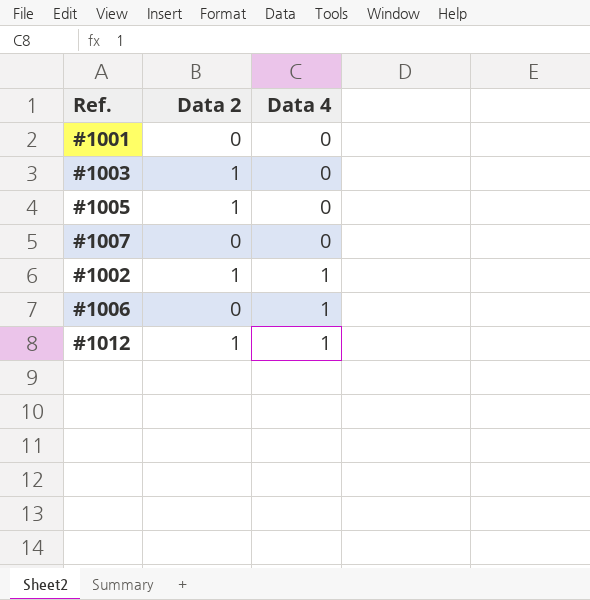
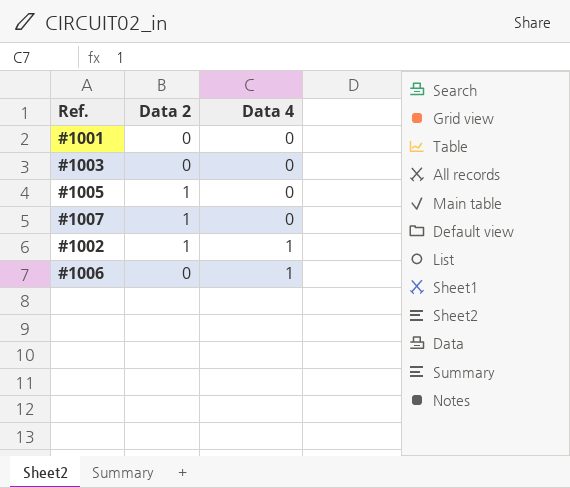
row #1012: 1 | 1 -> none
#1003 | Data 2: 1 -> 0
#1007 | Data 2: 0 -> 1

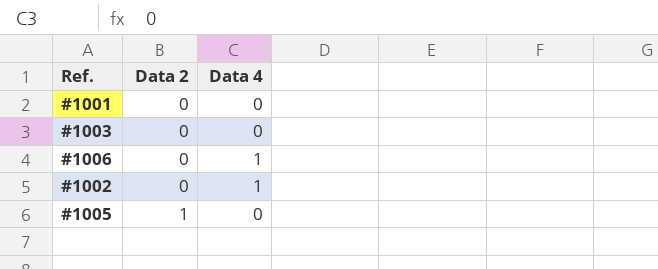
row order: Data 4 ascending -> Data 2 ascending
row #1007: 1 | 0 -> none
#1002 | Data 2: 1 -> 0

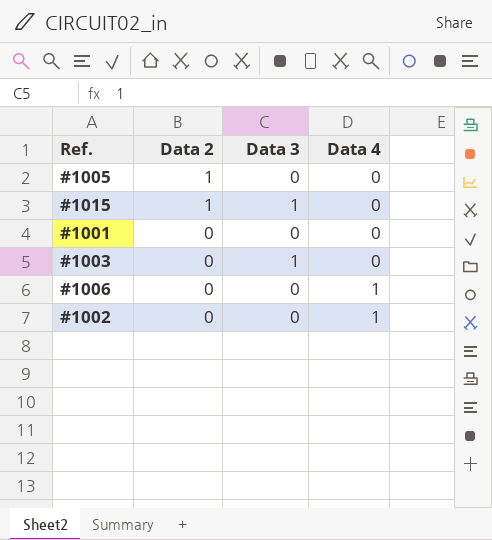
row order: Data 2 ascending -> Data 2 descending
column Data 3 | position: none -> 3
row #1015: none -> 1 | 1 | 0

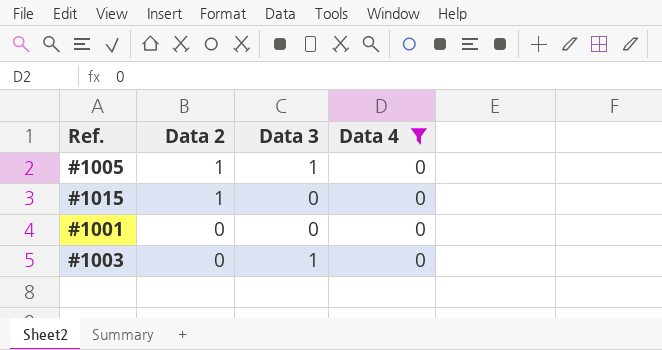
filter: none -> Data 4 = 0
#1005 | Data 3: 0 -> 1
#1015 | Data 3: 1 -> 0

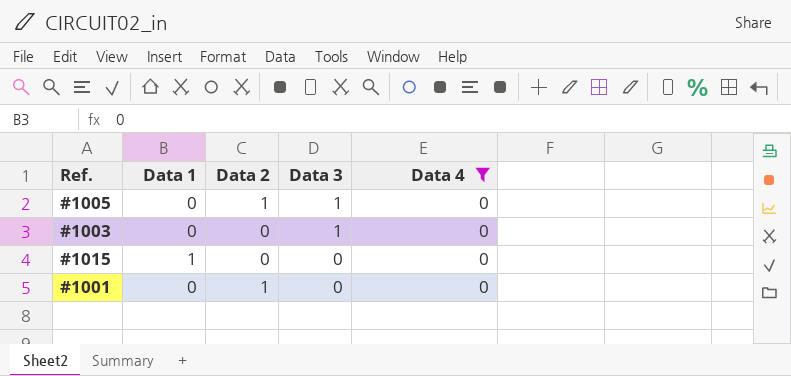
row order: Data 2 descending -> Data 3 descending
column Data 1 | position: none -> 2
#1015 | Data 2: 1 -> 0
#1001 | Data 2: 0 -> 1

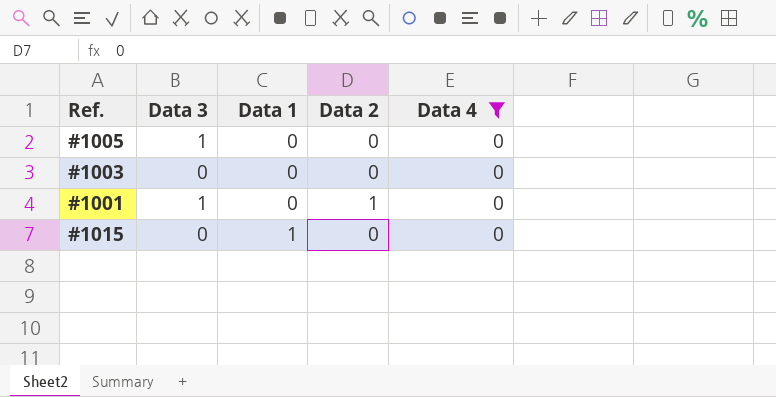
row order: Data 3 descending -> Data 1 ascending
column Data 3 | position: 4 -> 2
#1005 | Data 2: 1 -> 0
#1003 | Data 3: 1 -> 0
#1001 | Data 3: 0 -> 1

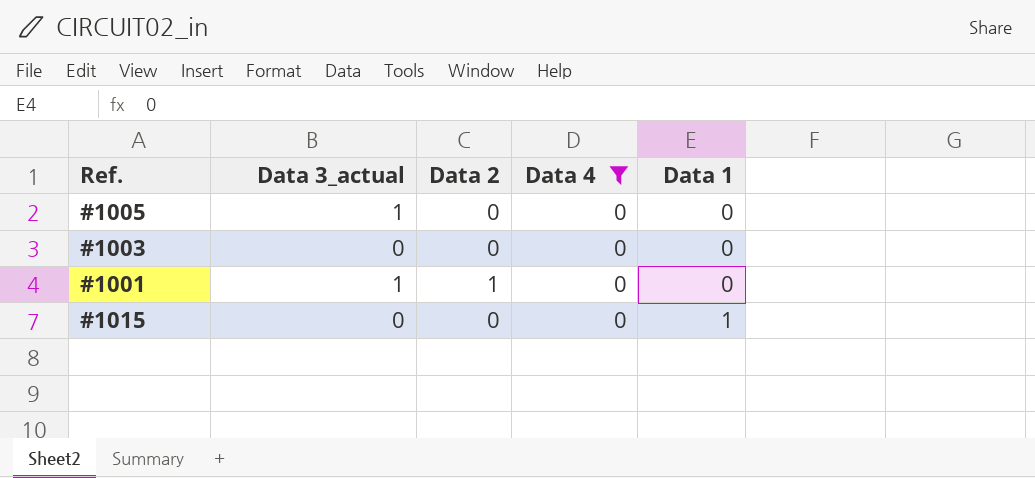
column name: Data 3 -> Data 3_actual
column Data 1 | position: 3 -> 5

